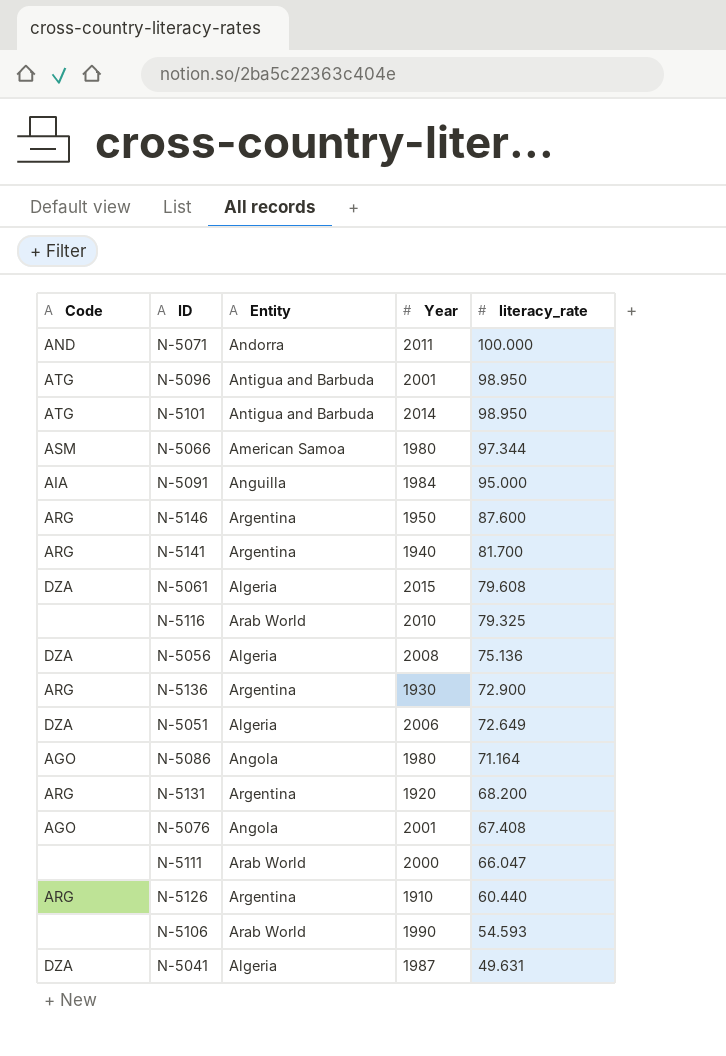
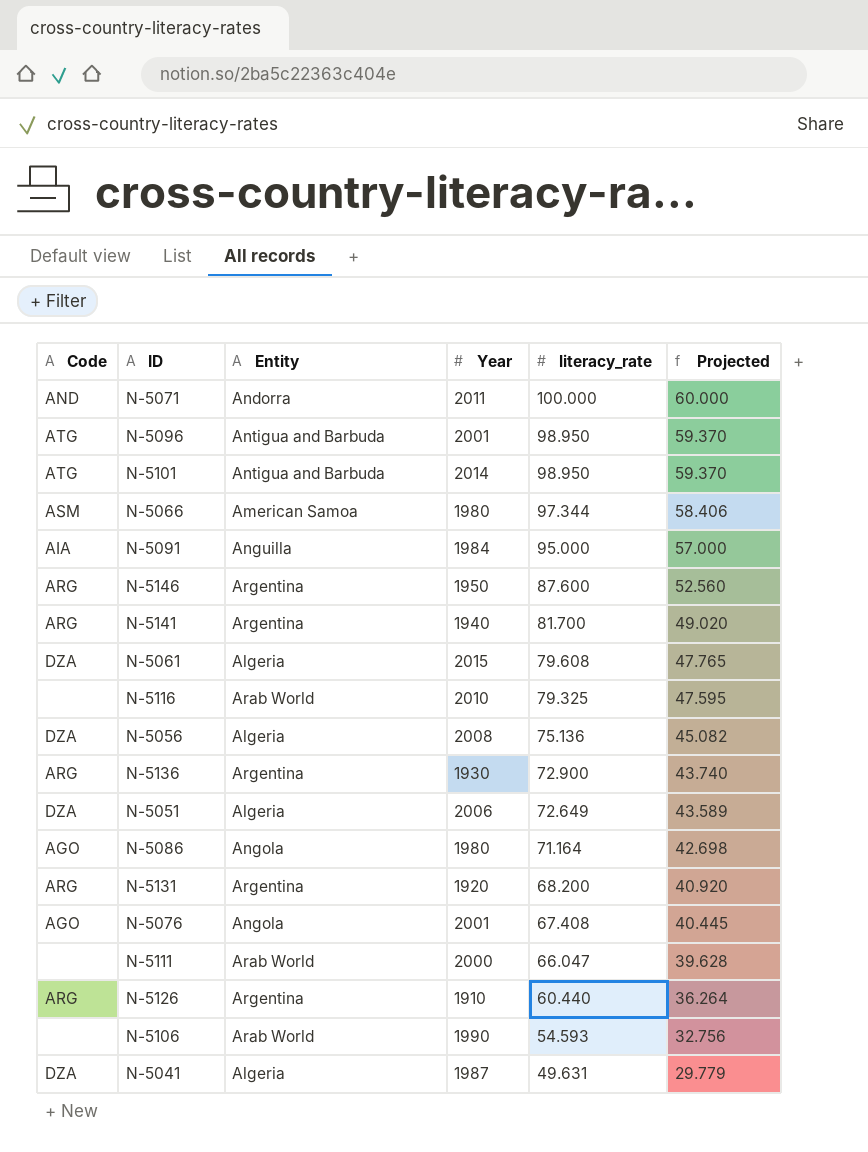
column Projected | formula: none -> [literacy_rate] * 0.6

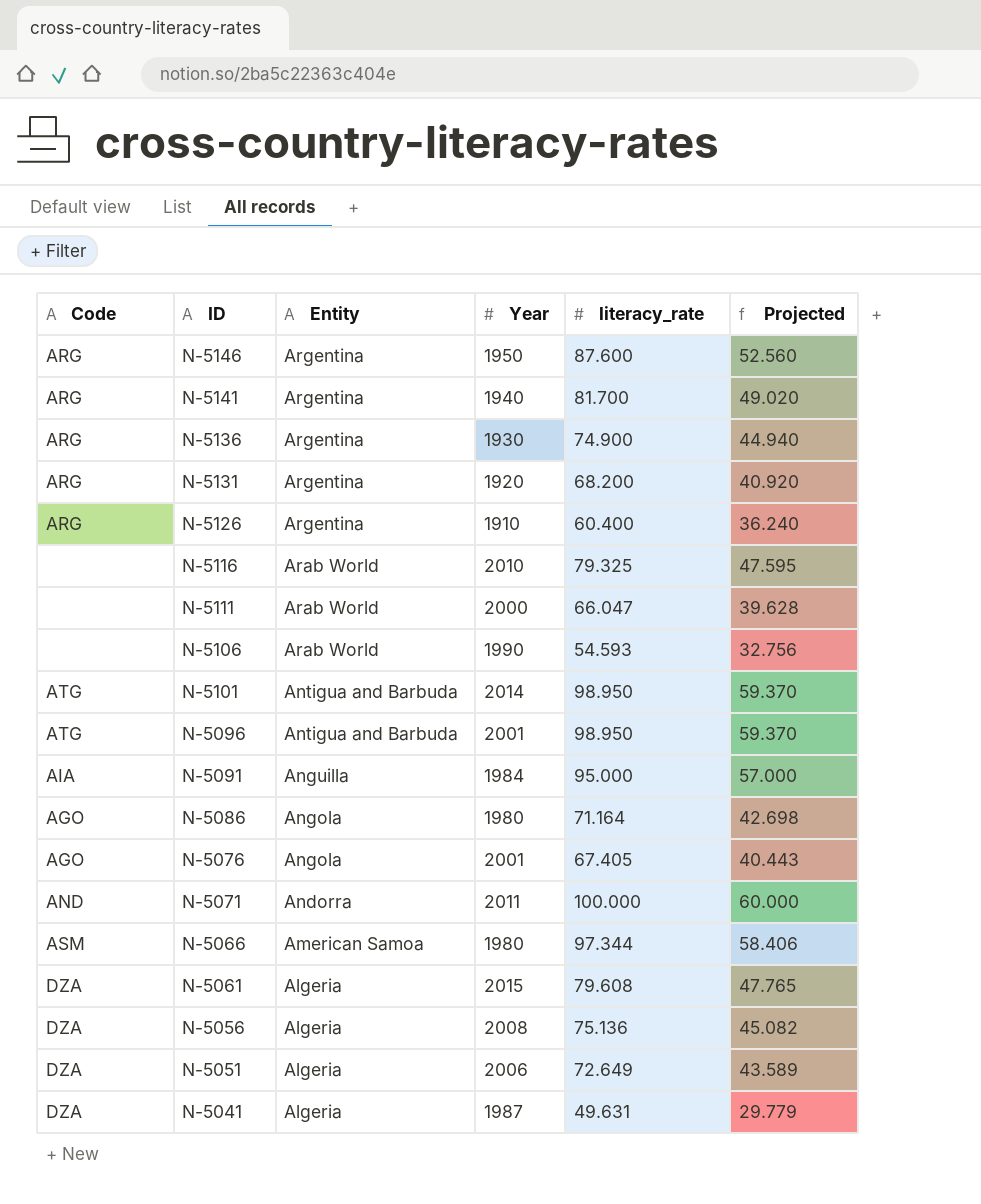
row order: literacy_rate descending -> ID descending
N-5136 | literacy_rate: 72.900 -> 74.900
N-5136 | Projected: 43.740 -> 44.940
N-5126 | literacy_rate: 60.440 -> 60.400
N-5126 | Projected: 36.264 -> 36.240
N-5076 | literacy_rate: 67.408 -> 67.405
N-5076 | Projected: 40.445 -> 40.443

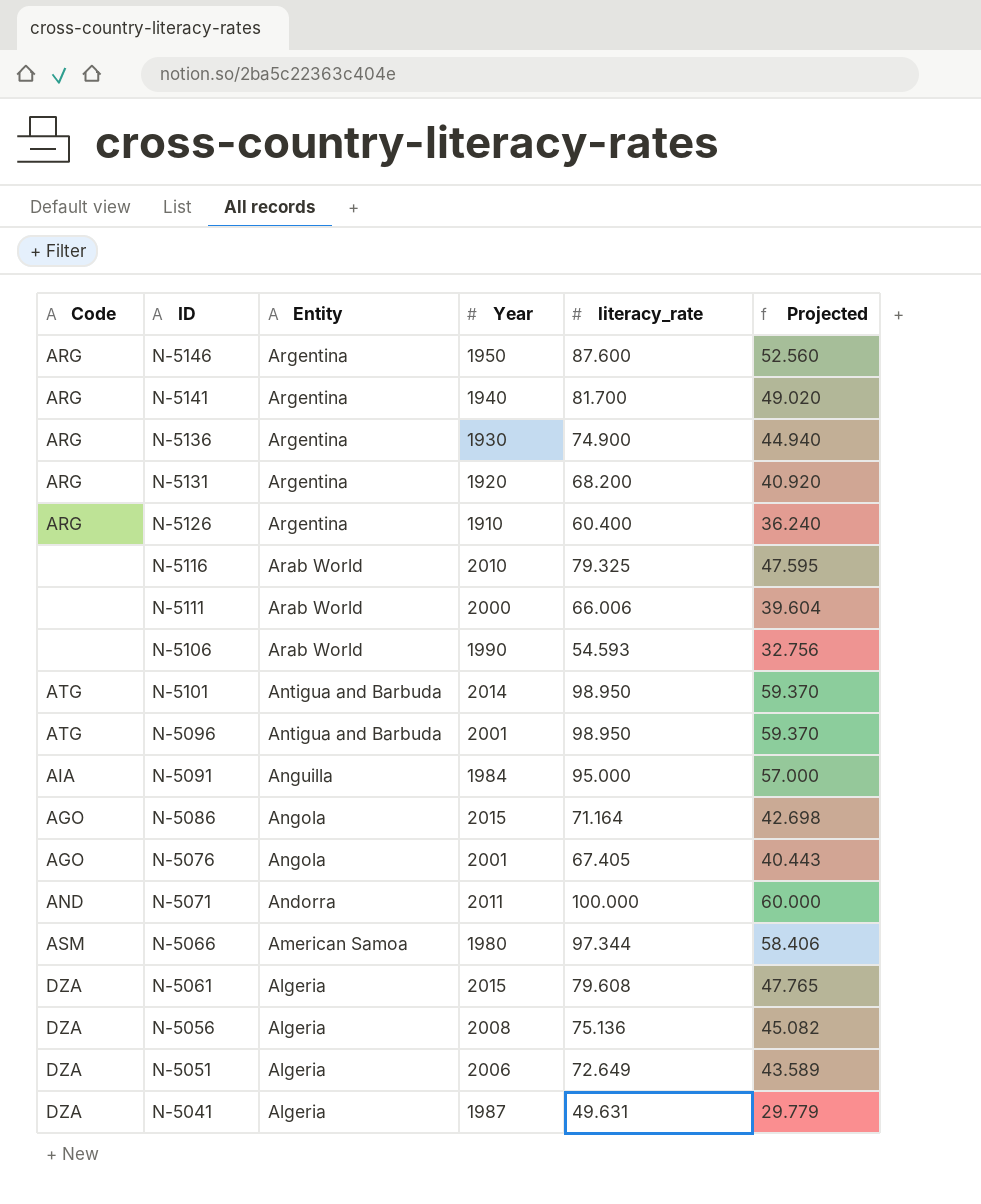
N-5111 | literacy_rate: 66.047 -> 66.006
N-5111 | Projected: 39.628 -> 39.604
N-5086 | Year: 1980 -> 2015

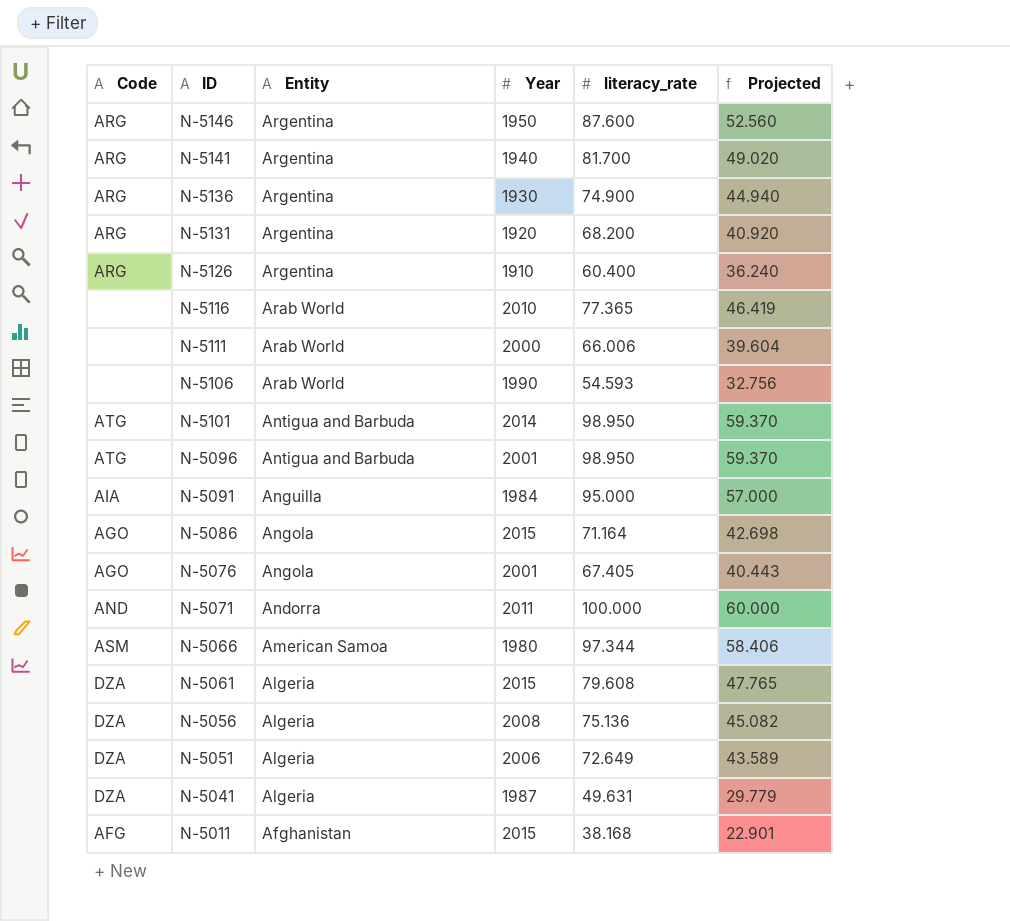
N-5116 | literacy_rate: 79.325 -> 77.365
N-5116 | Projected: 47.595 -> 46.419
row N-5011: none -> AFG | Afghanistan | 2015 | 38.168 | 22.901

